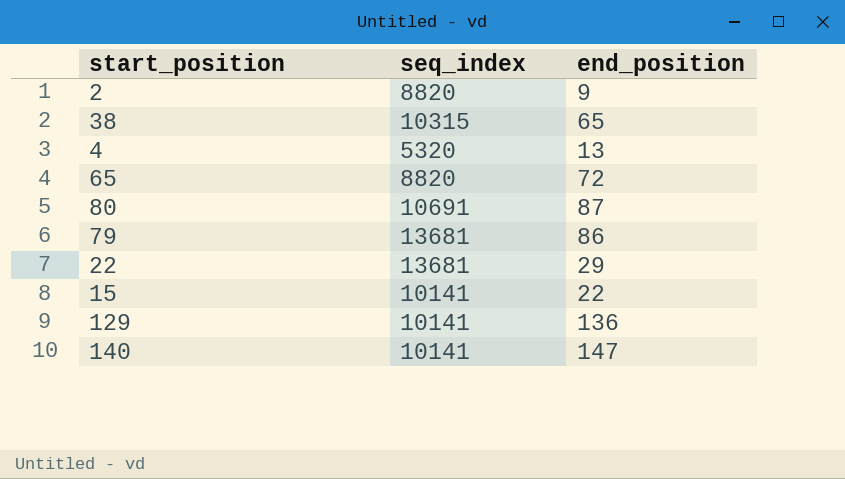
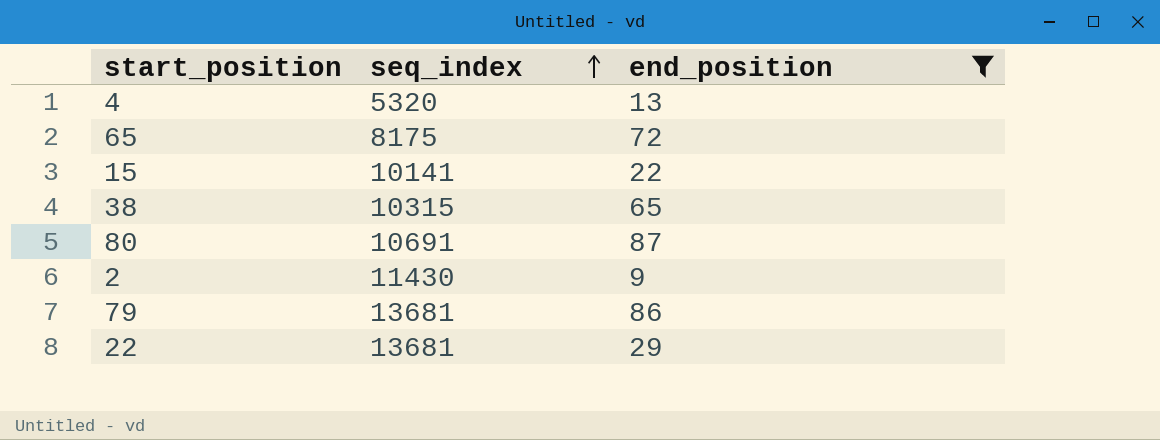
filter: none -> end_position <= 87
row order: none -> seq_index ascending
65 | seq_index: 8820 -> 8175
2 | seq_index: 8820 -> 11430

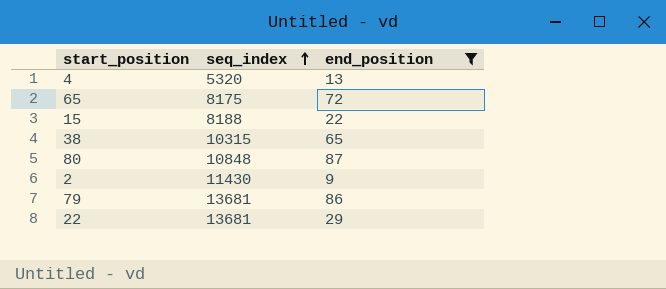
15 | seq_index: 10141 -> 8188
80 | seq_index: 10691 -> 10848

